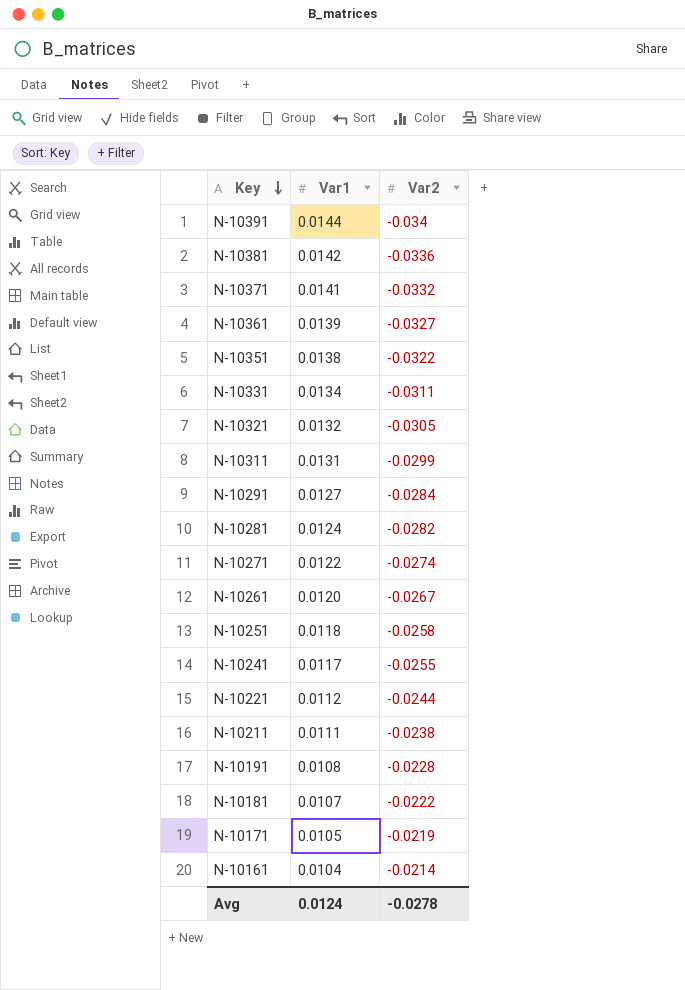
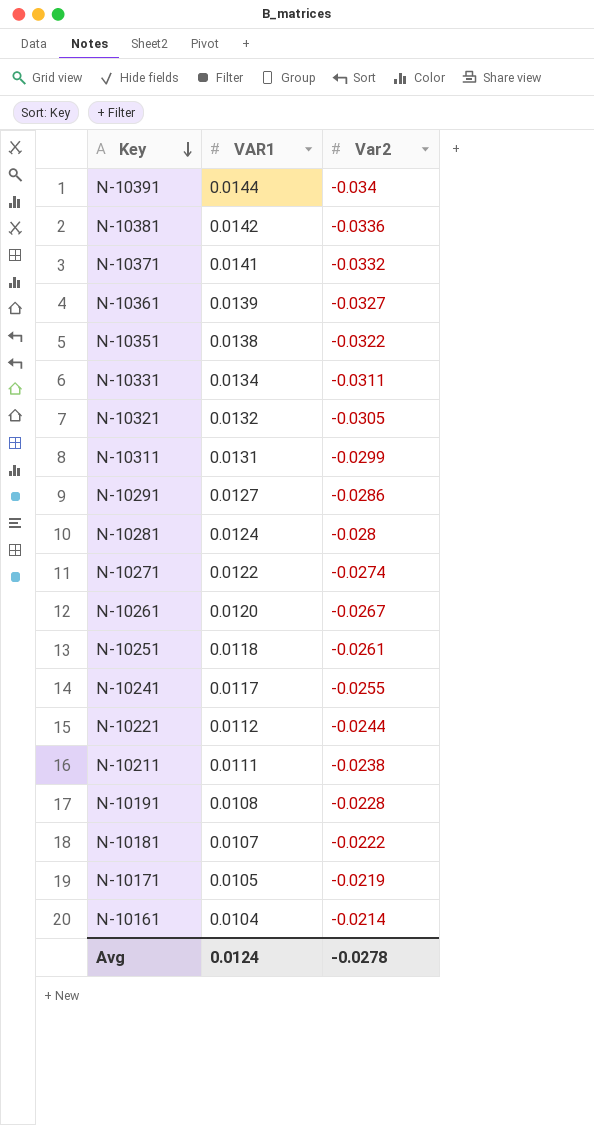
column name: Var1 -> VAR1
N-10291 | Var2: -0.0284 -> -0.0286
N-10281 | Var2: -0.0282 -> -0.028
N-10251 | Var2: -0.0258 -> -0.0261

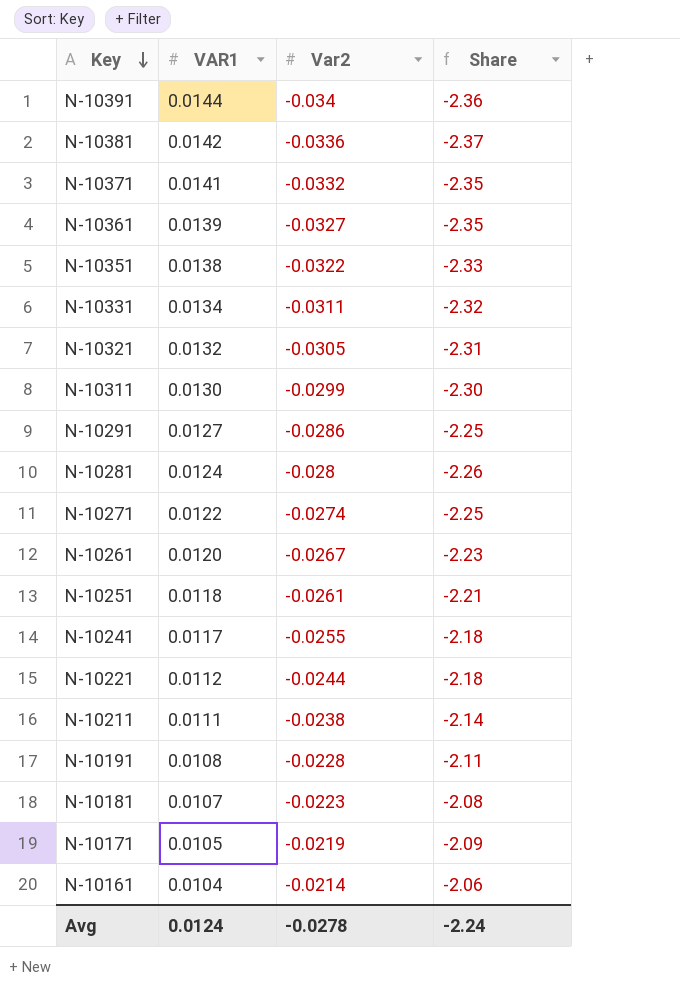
column Share | formula: none -> [Var2] / [VAR1]
N-10311 | VAR1: 0.0131 -> 0.0130
N-10181 | Var2: -0.0222 -> -0.0223

